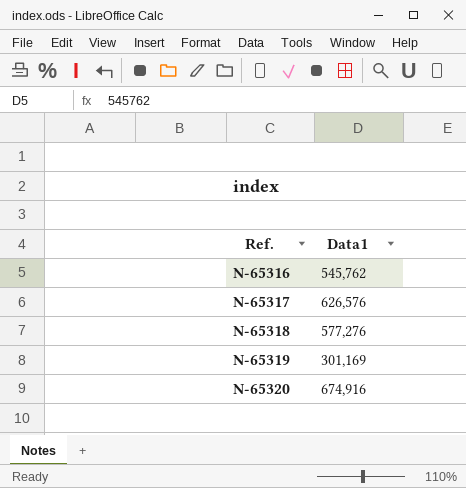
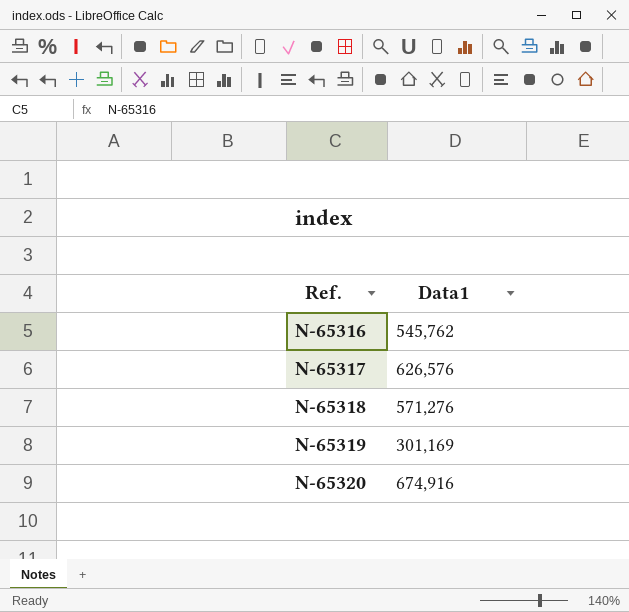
N-65318 | Data1: 577,276 -> 571,276

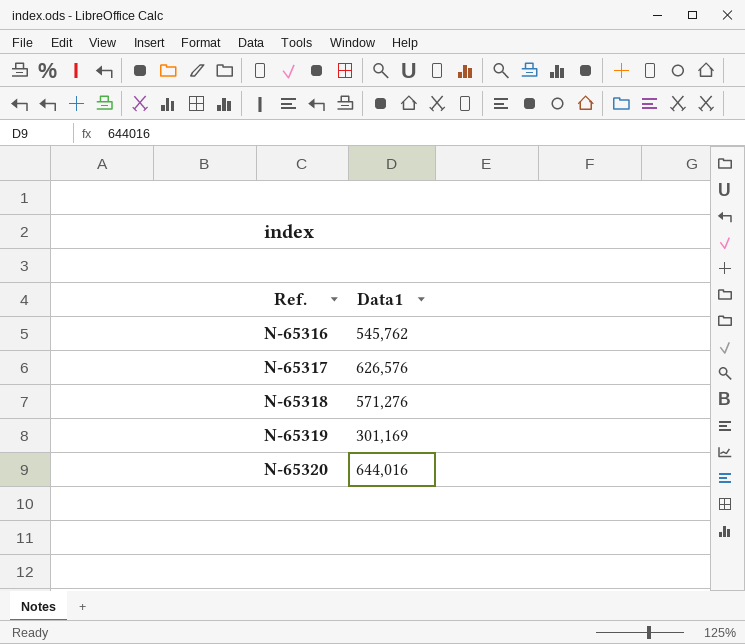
N-65320 | Data1: 674,916 -> 644,016

